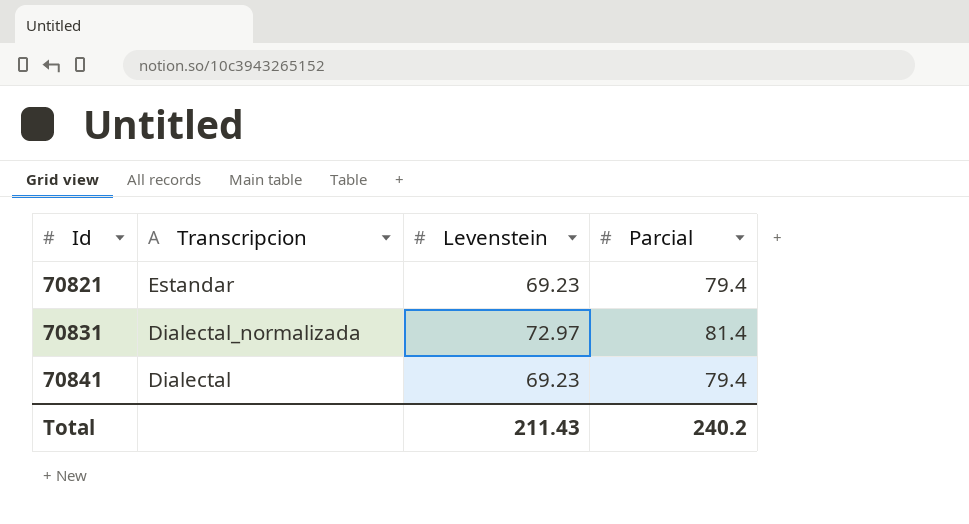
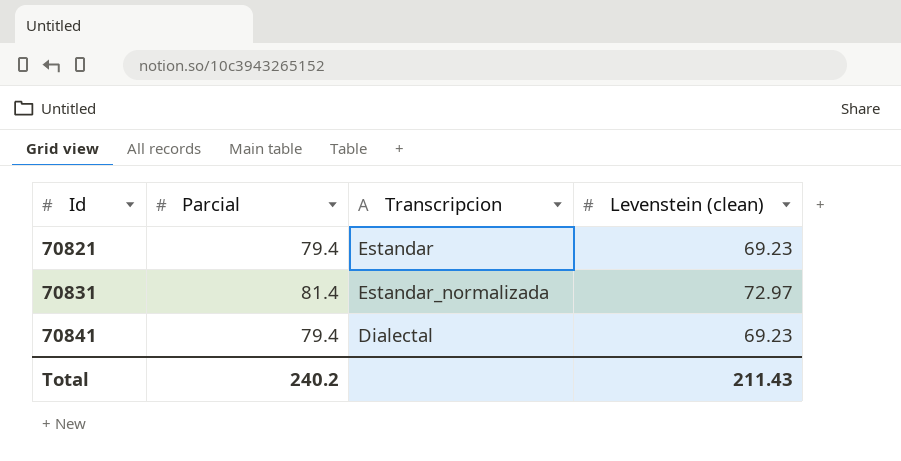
column Parcial | position: 4 -> 2
column name: Levenstein -> Levenstein (clean)
70831 | Transcripcion: Dialectal_normalizada -> Estandar_normalizada

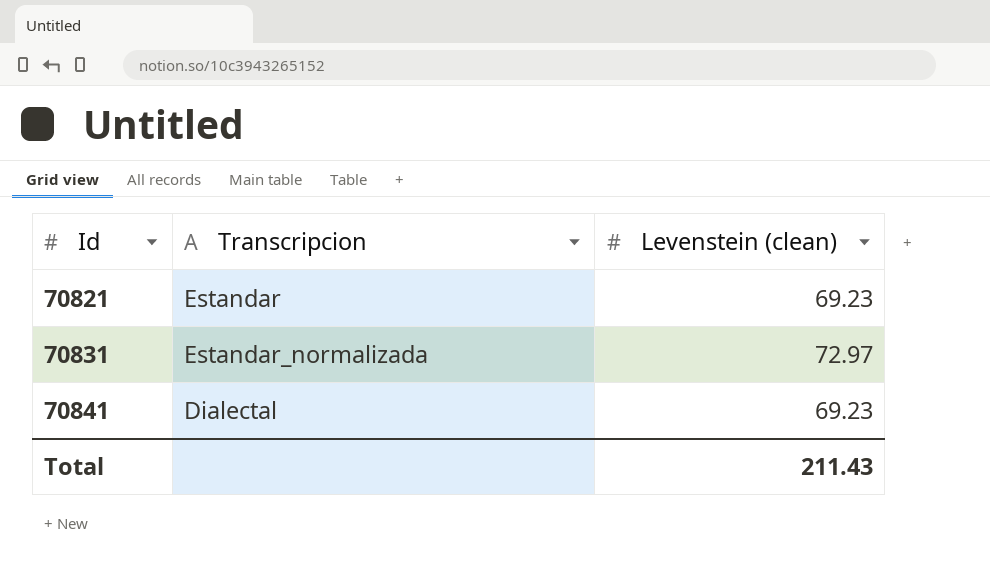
column Parcial | position: 2 -> none

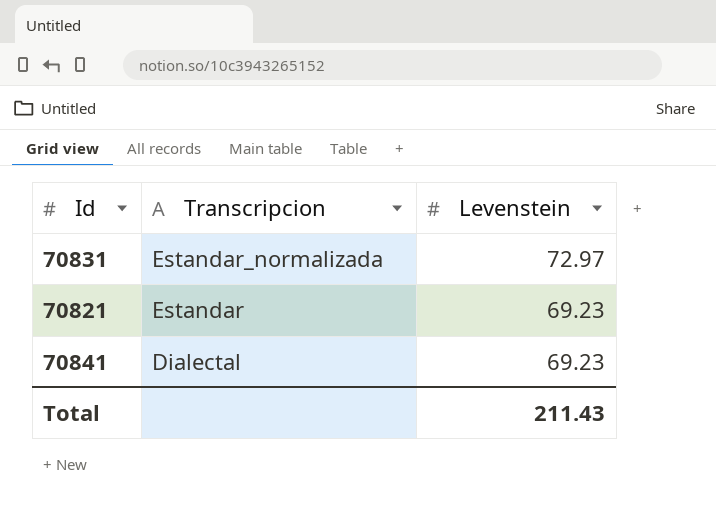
row order: Id ascending -> Transcripcion descending
column name: Levenstein (clean) -> Levenstein

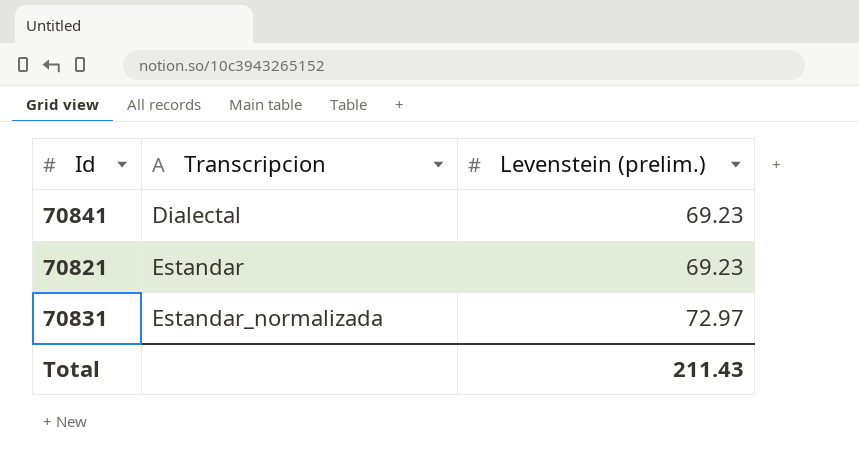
row order: Transcripcion descending -> Transcripcion ascending
column name: Levenstein -> Levenstein (prelim.)

